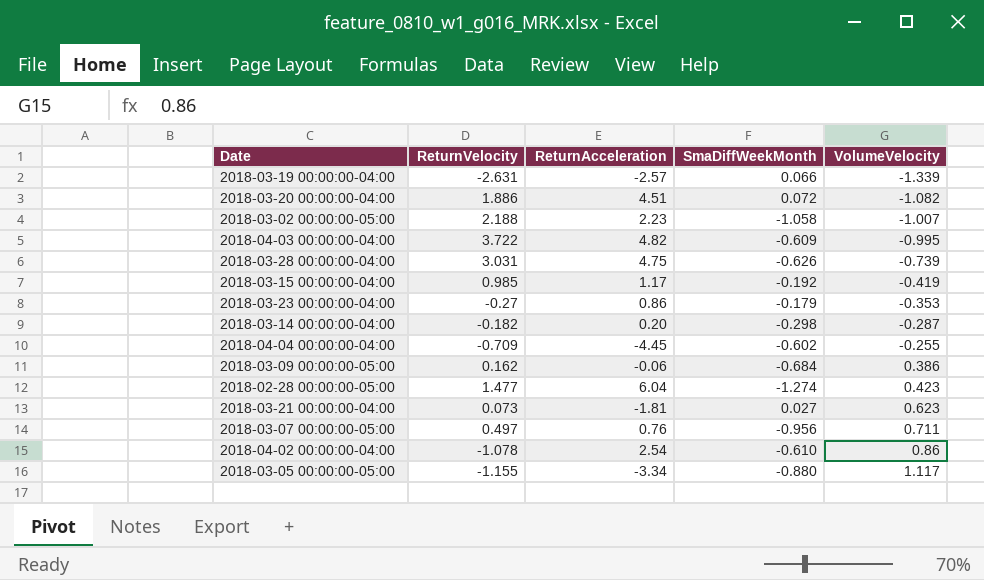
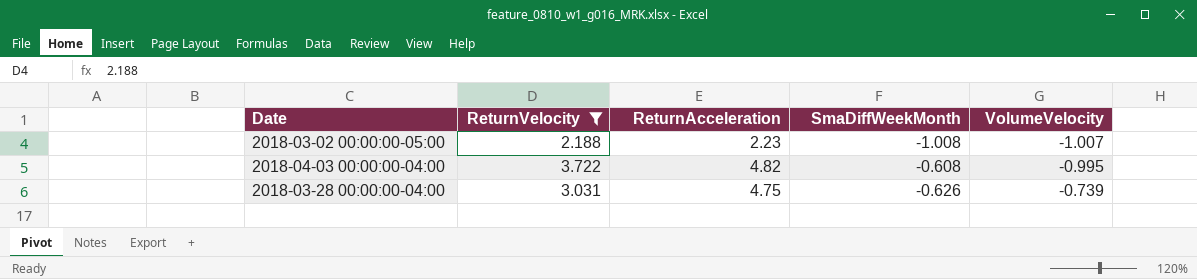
filter: none -> ReturnVelocity >= 2.188
2018-03-02 00:00:00-05:00 | SmaDiffWeekMonth: -1.058 -> -1.008
2018-04-03 00:00:00-04:00 | SmaDiffWeekMonth: -0.609 -> -0.608

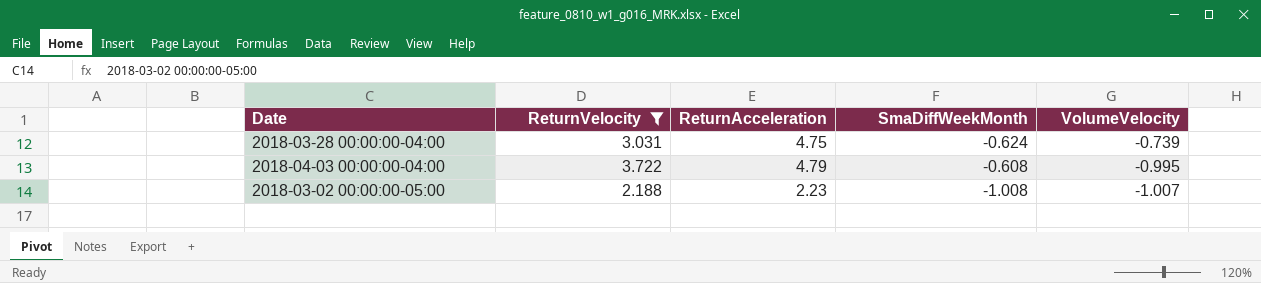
row order: VolumeVelocity ascending -> VolumeVelocity descending
2018-03-28 00:00:00-04:00 | SmaDiffWeekMonth: -0.626 -> -0.624
2018-04-03 00:00:00-04:00 | ReturnAcceleration: 4.82 -> 4.79

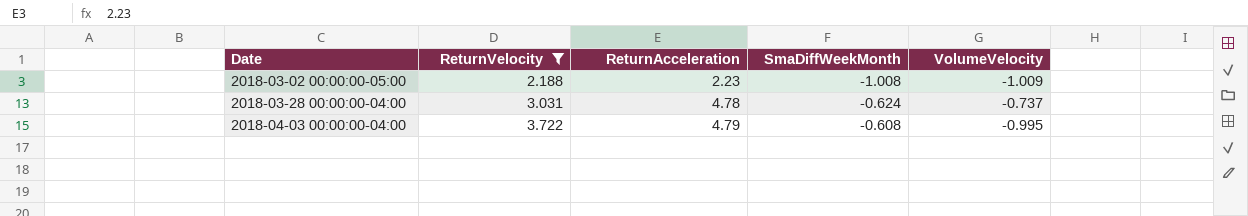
row order: VolumeVelocity descending -> Date ascending
2018-03-02 00:00:00-05:00 | VolumeVelocity: -1.007 -> -1.009
2018-03-28 00:00:00-04:00 | ReturnAcceleration: 4.75 -> 4.78
2018-03-28 00:00:00-04:00 | VolumeVelocity: -0.739 -> -0.737

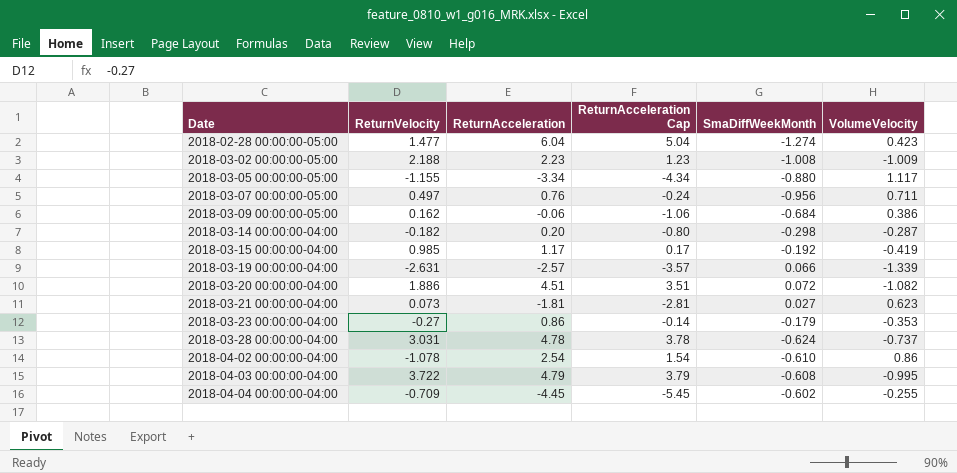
filter: ReturnVelocity >= 2.188 -> none
column ReturnAcceleration Cap | formula: none -> [ReturnAcceleration] - 1

